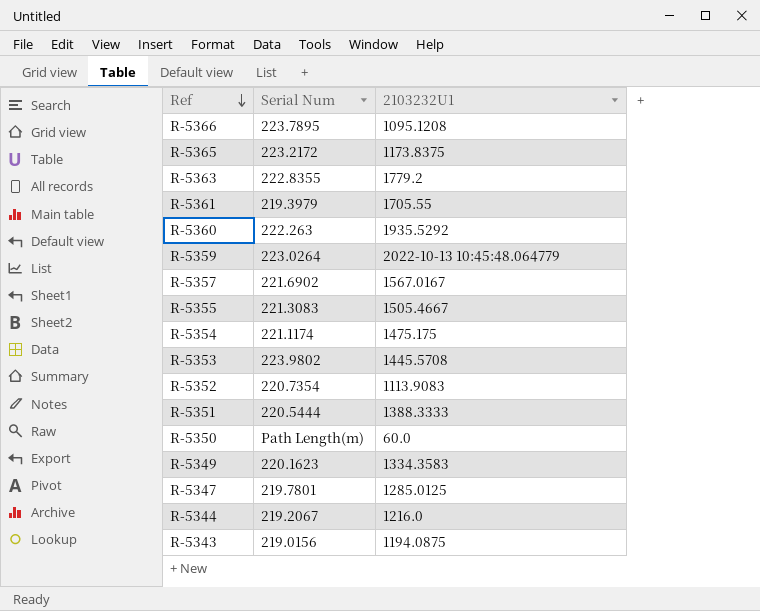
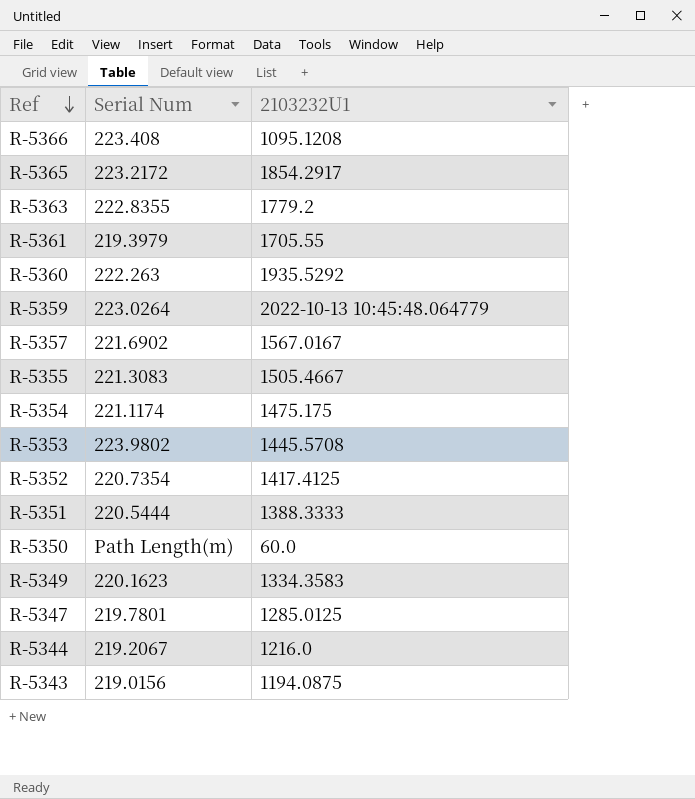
R-5366 | Serial Num: 223.7895 -> 223.408
R-5365 | 2103232U1: 1173.8375 -> 1854.2917
R-5352 | 2103232U1: 1113.9083 -> 1417.4125

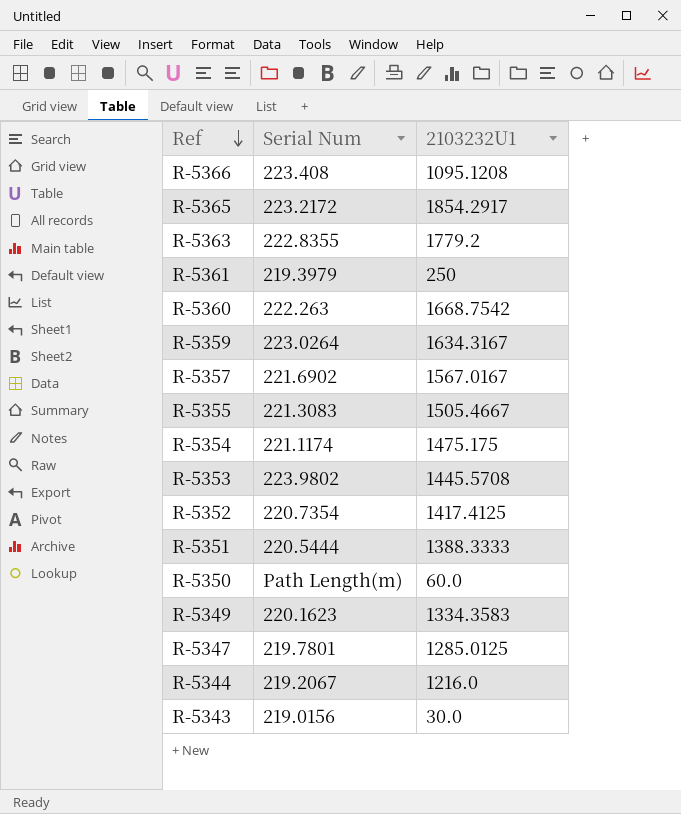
R-5361 | 2103232U1: 1705.55 -> 250
R-5360 | 2103232U1: 1935.5292 -> 1668.7542
R-5359 | 2103232U1: 2022-10-13 10:45:48.064779 -> 1634.3167
R-5343 | 2103232U1: 1194.0875 -> 30.0

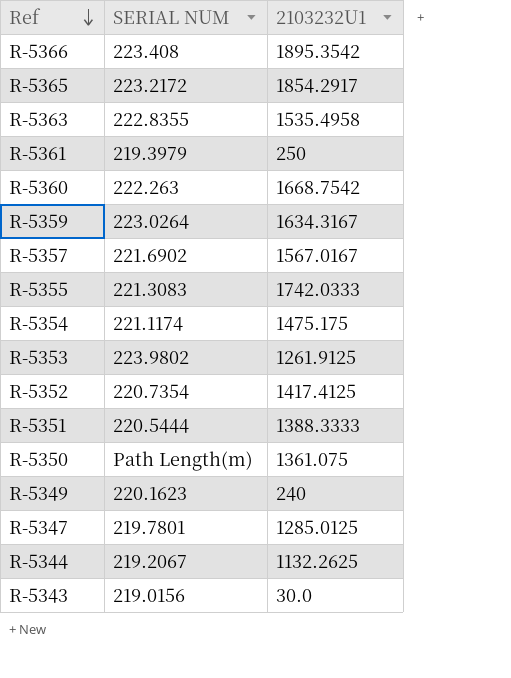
column name: Serial Num -> SERIAL NUM
R-5366 | 2103232U1: 1095.1208 -> 1895.3542
R-5363 | 2103232U1: 1779.2 -> 1535.4958
R-5355 | 2103232U1: 1505.4667 -> 1742.0333
R-5353 | 2103232U1: 1445.5708 -> 1261.9125
R-5350 | 2103232U1: 60.0 -> 1361.075
R-5349 | 2103232U1: 1334.3583 -> 240
R-5344 | 2103232U1: 1216.0 -> 1132.2625

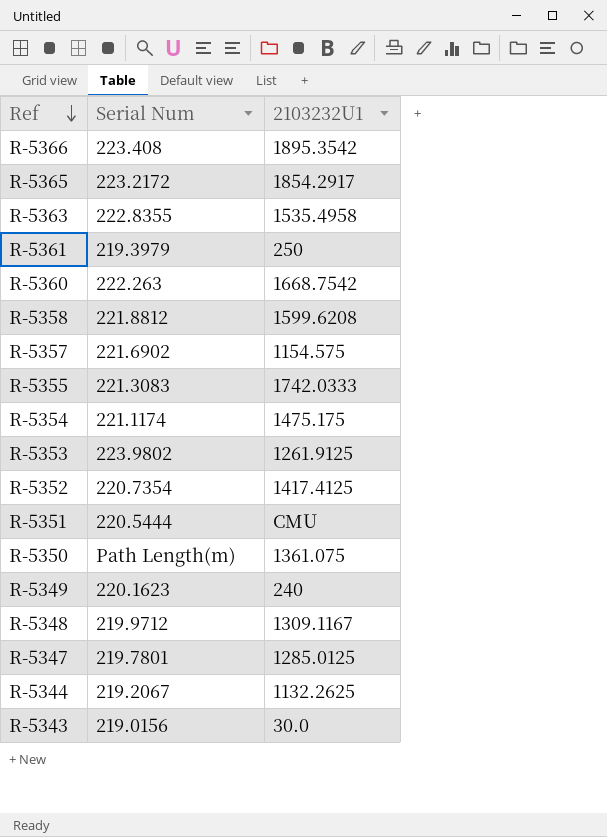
column name: SERIAL NUM -> Serial Num
row R-5359: 223.0264 | 1634.3167 -> none
row R-5358: none -> 221.8812 | 1599.6208
R-5357 | 2103232U1: 1567.0167 -> 1154.575
R-5351 | 2103232U1: 1388.3333 -> CMU
row R-5348: none -> 219.9712 | 1309.1167

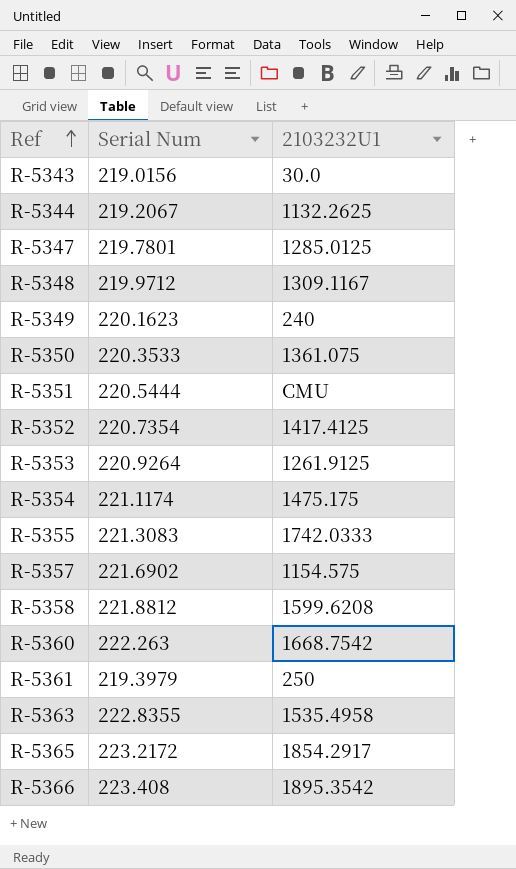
row order: Ref descending -> Ref ascending
R-5350 | Serial Num: Path Length(m) -> 220.3533
R-5353 | Serial Num: 223.9802 -> 220.9264

